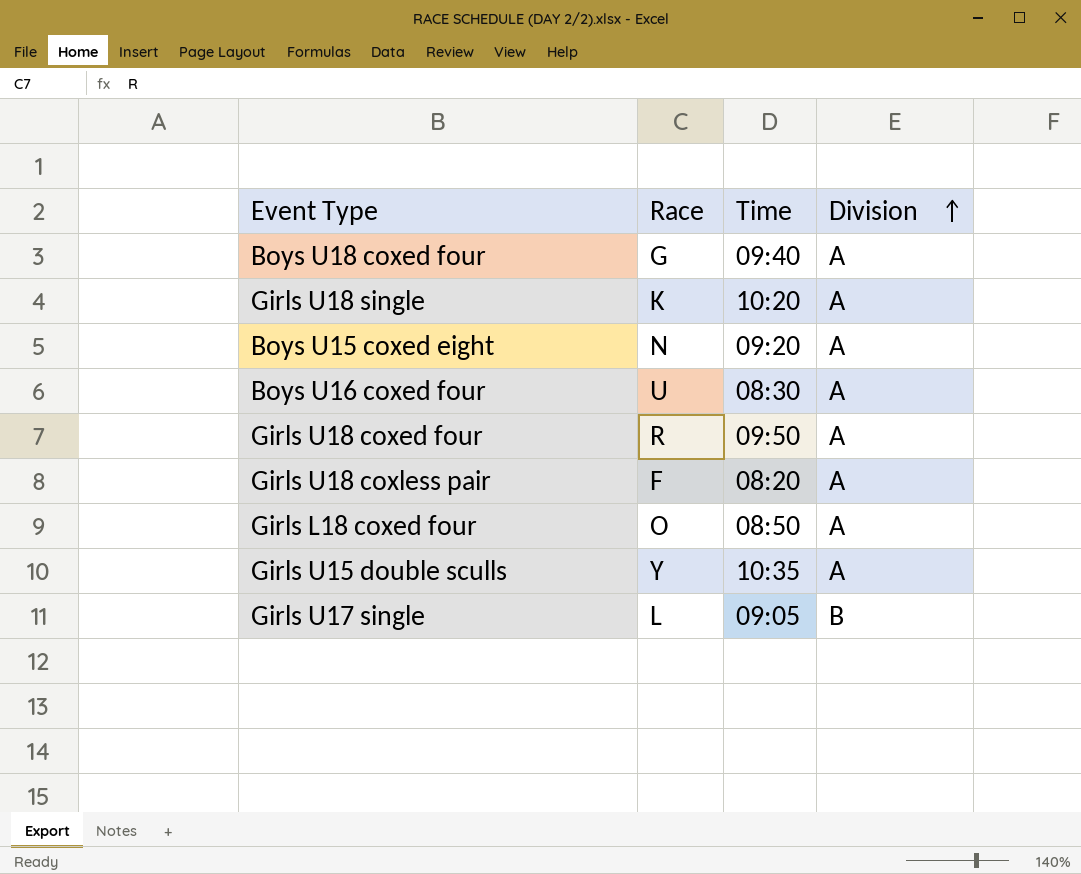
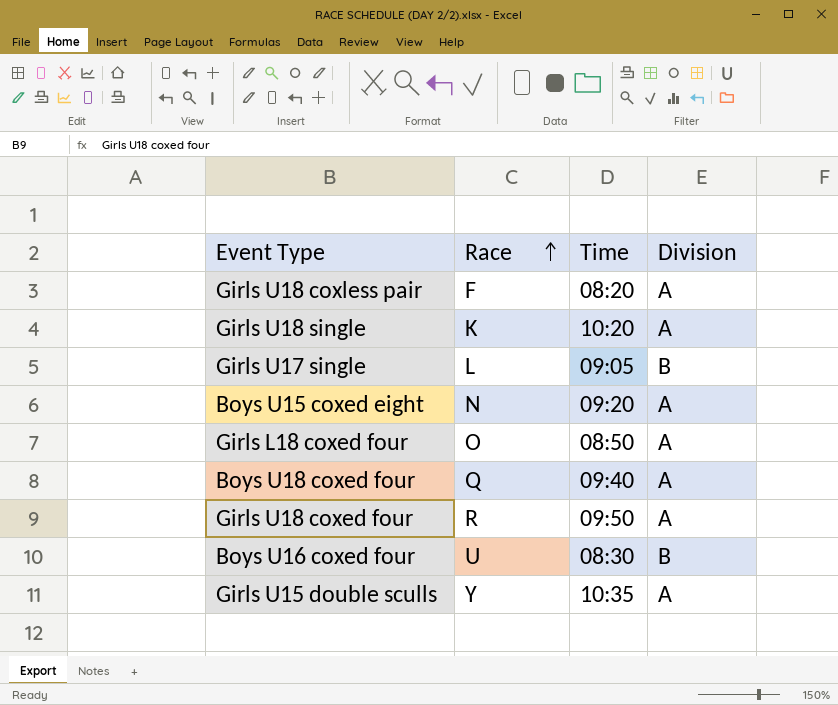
row order: Division ascending -> Race ascending
Boys U18 coxed four | Race: G -> Q
Boys U16 coxed four | Division: A -> B

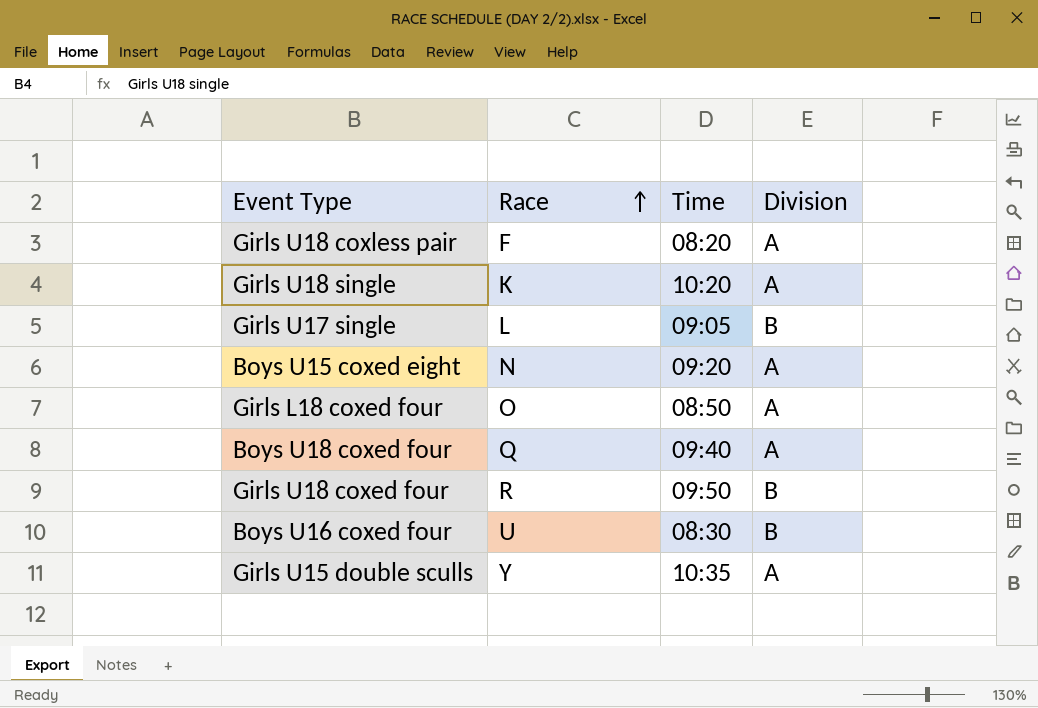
Girls U18 coxed four | Division: A -> B

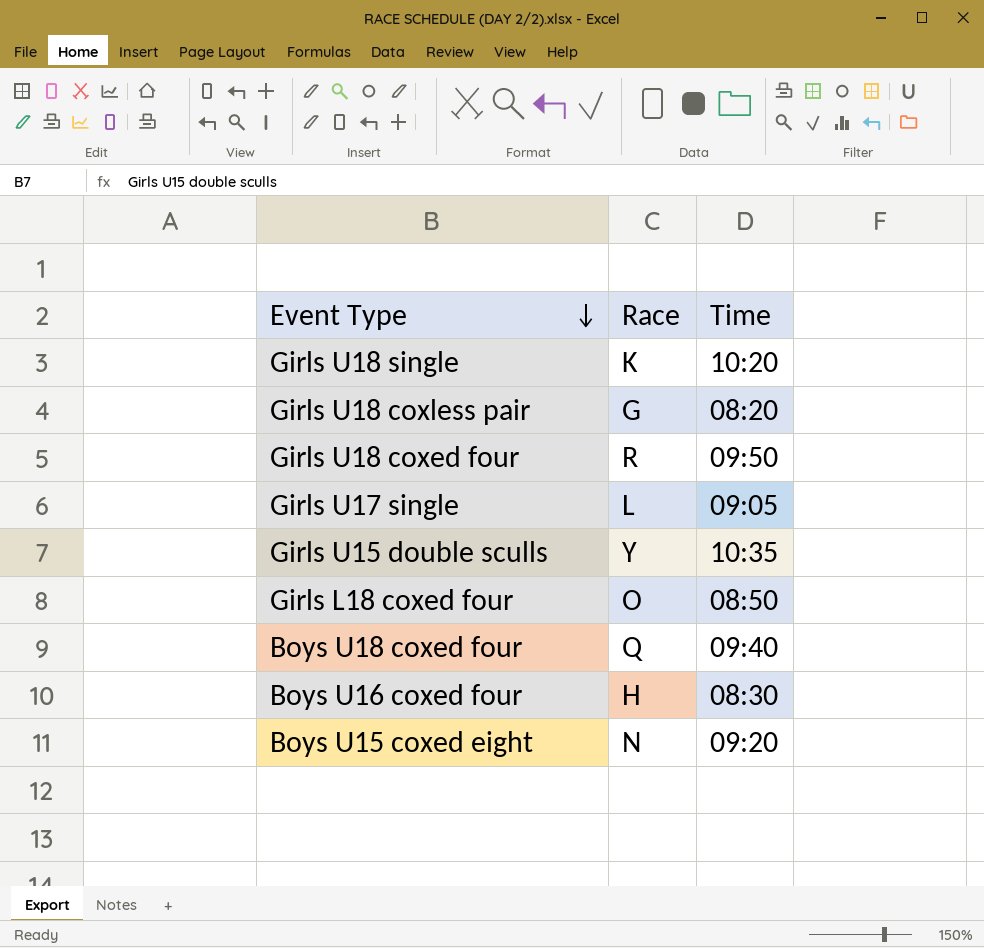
row order: Race ascending -> Event Type descending
column Division | position: 4 -> none
Girls U18 coxless pair | Race: F -> G
Boys U16 coxed four | Race: U -> H

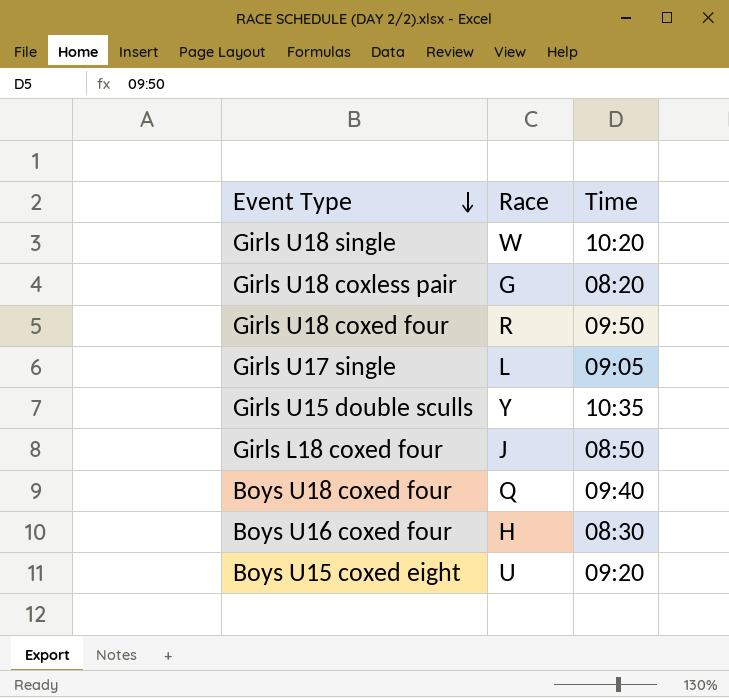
Girls U18 single | Race: K -> W
Girls L18 coxed four | Race: O -> J
Boys U15 coxed eight | Race: N -> U

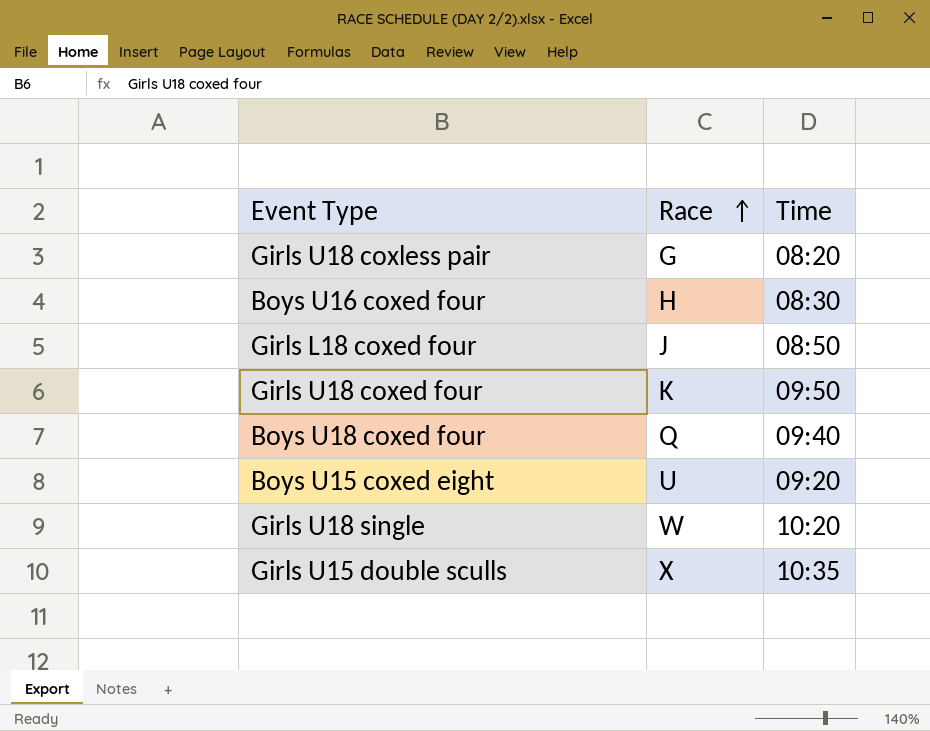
row order: Event Type descending -> Race ascending
row Girls U17 single: L | 09:05 -> none
Girls U18 coxed four | Race: R -> K
Girls U15 double sculls | Race: Y -> X

